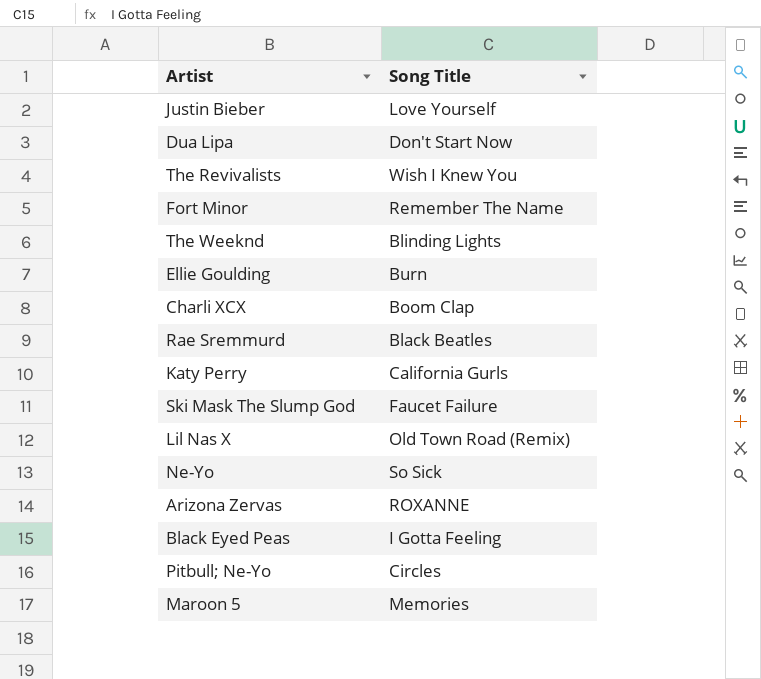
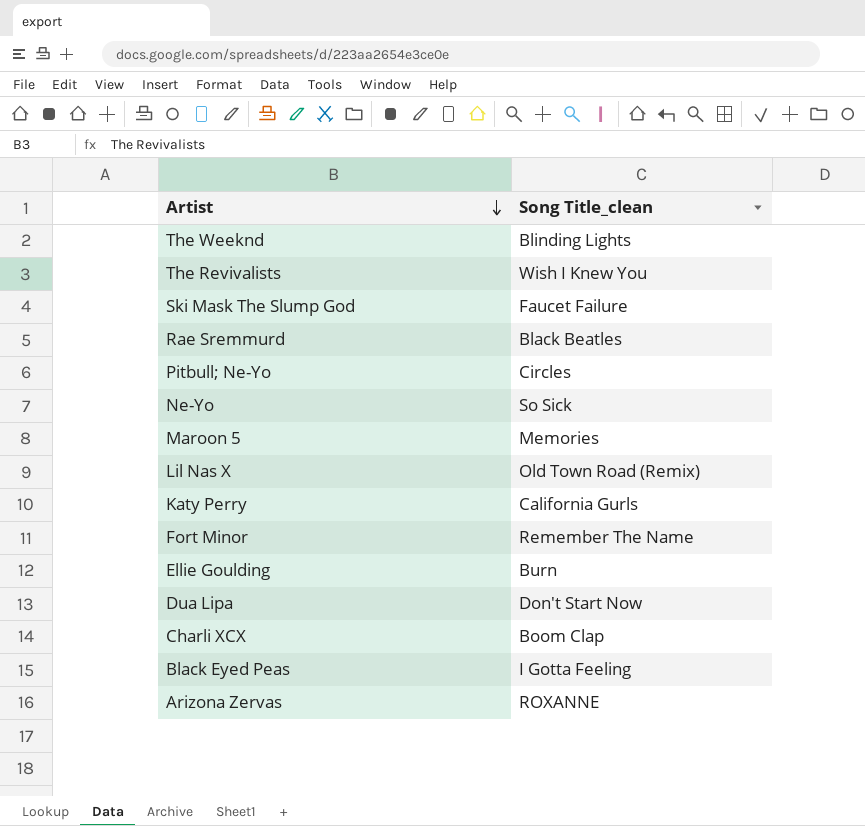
row order: none -> Artist descending
column name: Song Title -> Song Title_clean
row Justin Bieber: Love Yourself -> none

